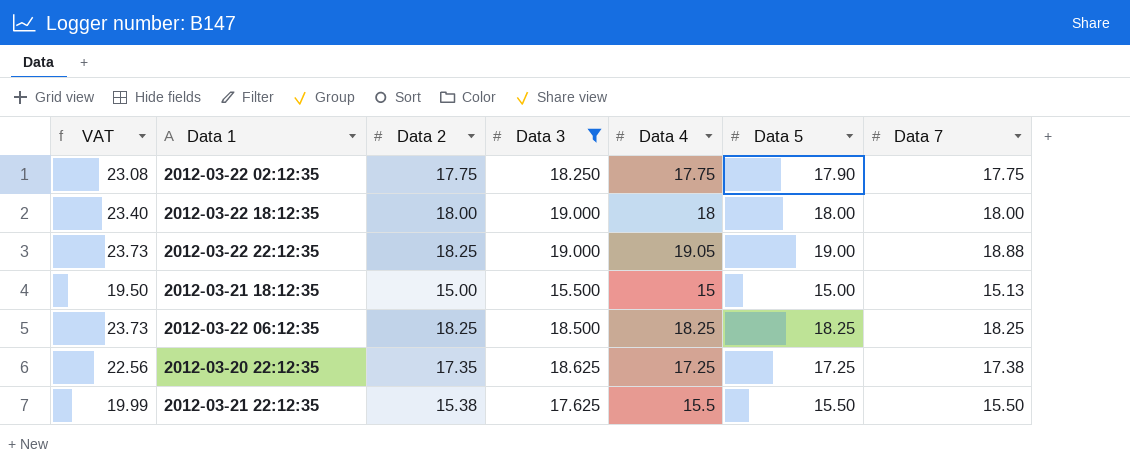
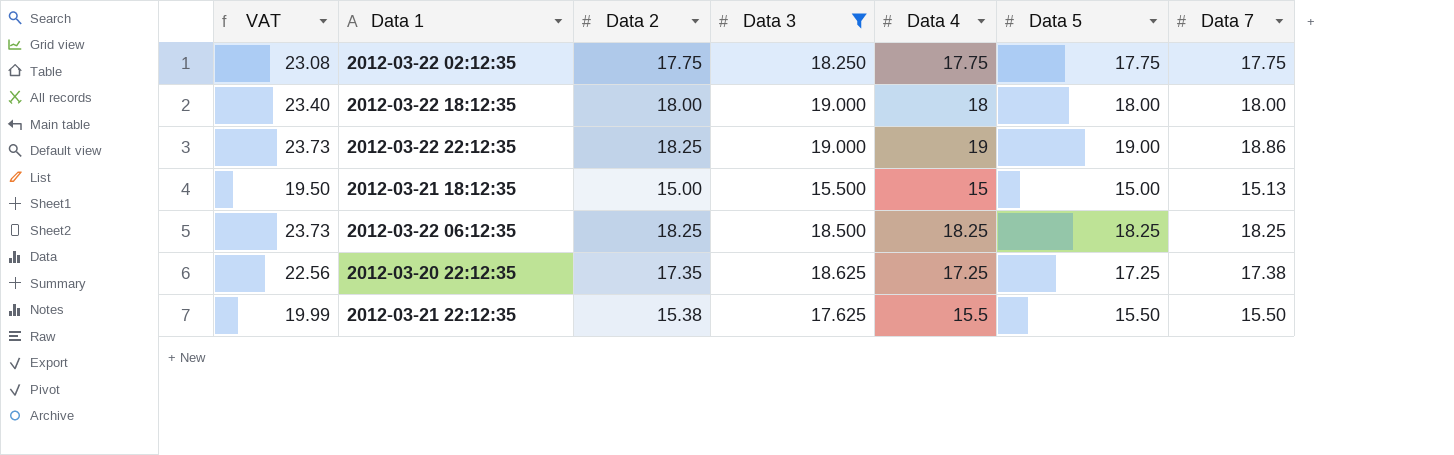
2012-03-22 02:12:35 | Data 5: 17.90 -> 17.75
2012-03-22 22:12:35 | Data 4: 19.05 -> 19
2012-03-22 22:12:35 | Data 7: 18.88 -> 18.86

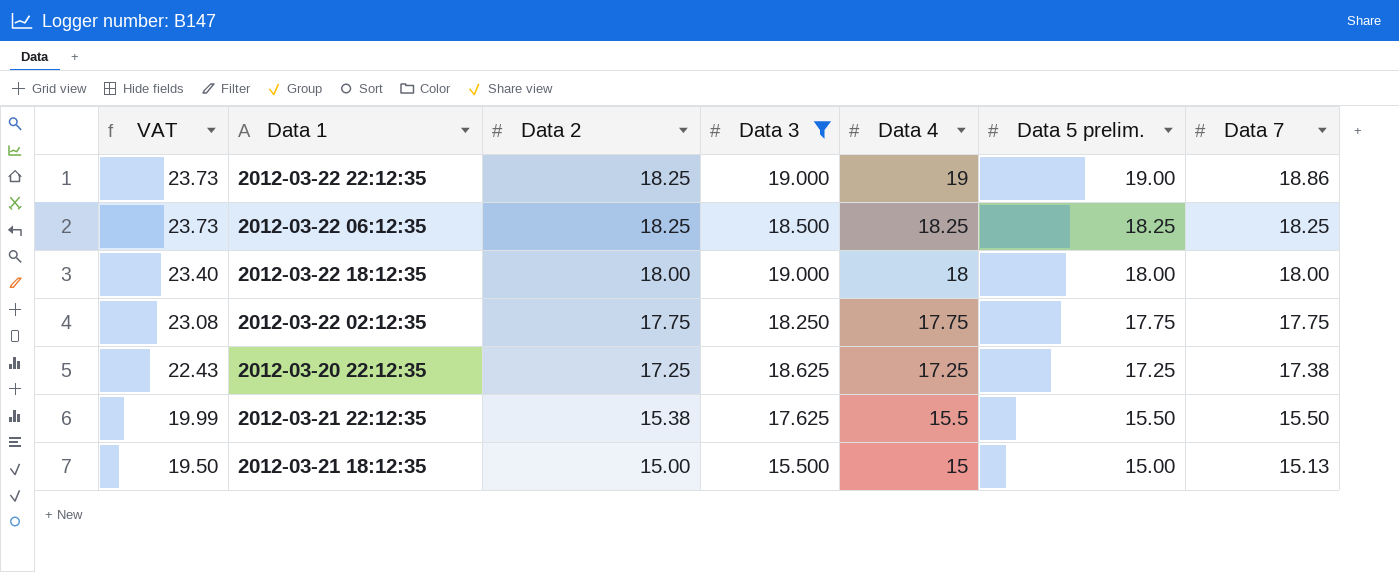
row order: none -> VAT descending
column name: Data 5 -> Data 5 prelim.
2012-03-20 22:12:35 | VAT: 22.56 -> 22.43
2012-03-20 22:12:35 | Data 2: 17.35 -> 17.25

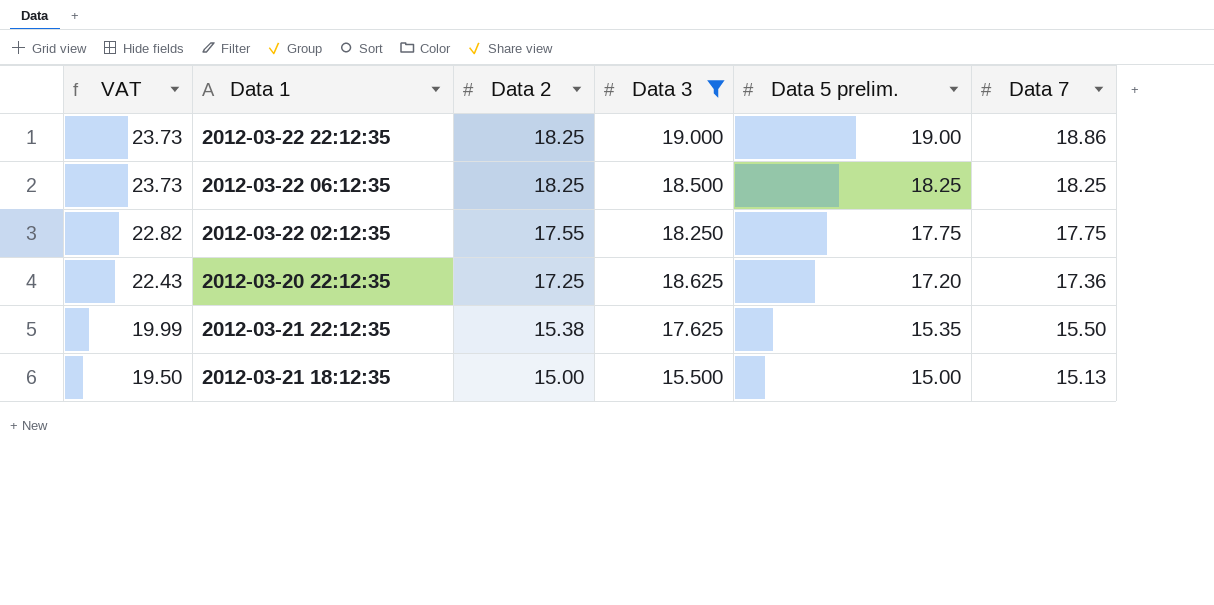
column Data 4 | position: 5 -> none
row 2012-03-22 18:12:35: 23.40 | 18.00 | 19.000 | 18 | 18.00 | 18.00 -> none
2012-03-22 02:12:35 | VAT: 23.08 -> 22.82
2012-03-22 02:12:35 | Data 2: 17.75 -> 17.55
2012-03-20 22:12:35 | Data 5 prelim.: 17.25 -> 17.20
2012-03-20 22:12:35 | Data 7: 17.38 -> 17.36
2012-03-21 22:12:35 | Data 5 prelim.: 15.50 -> 15.35

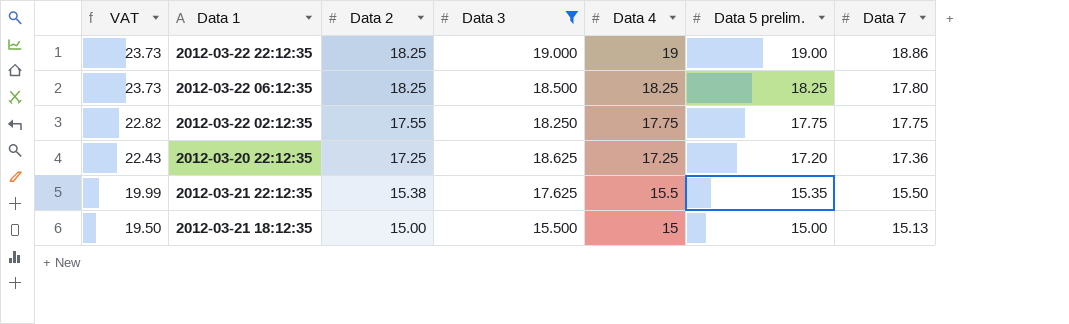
column Data 4 | position: none -> 5
2012-03-22 06:12:35 | Data 7: 18.25 -> 17.80

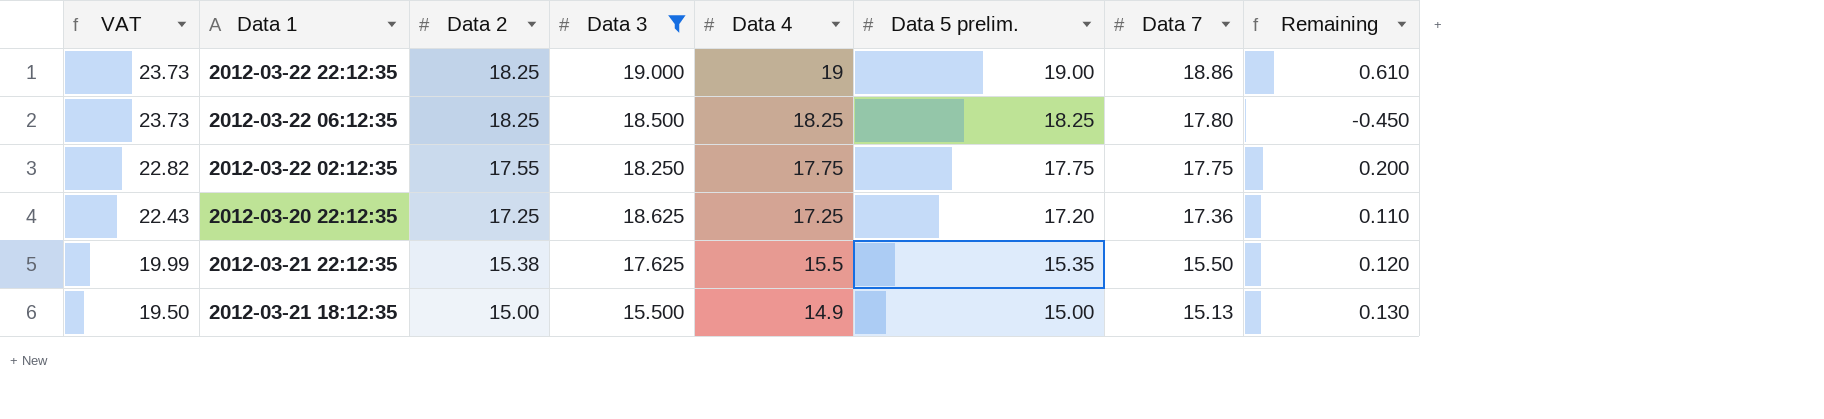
column Remaining | formula: none -> [Data 7] - [Data 2]
2012-03-21 18:12:35 | Data 4: 15 -> 14.9

